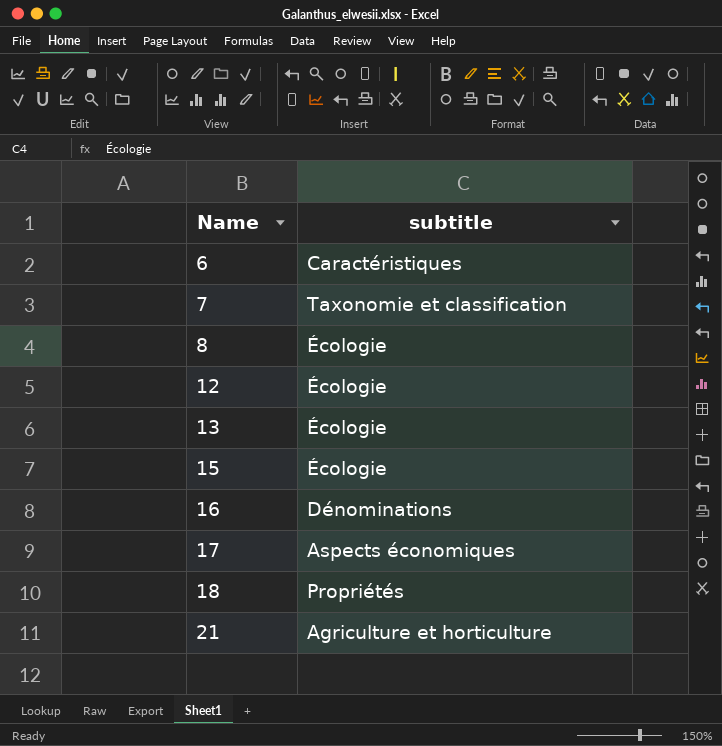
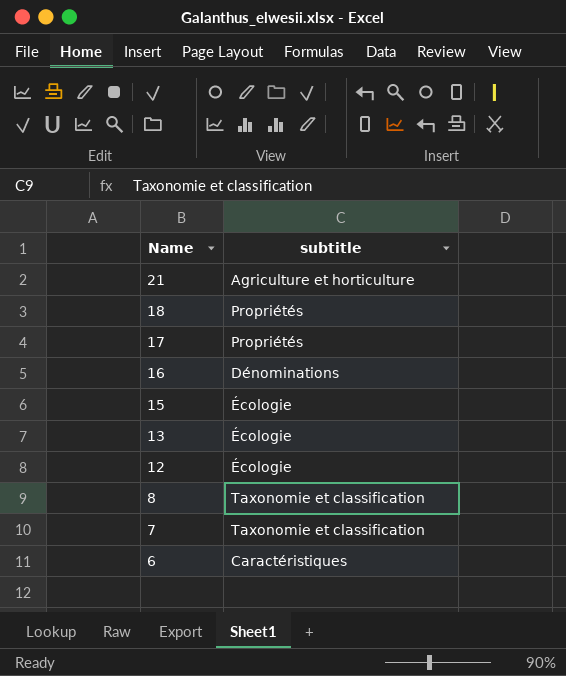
row order: Name ascending -> Name descending
17 | subtitle: Aspects économiques -> Propriétés
8 | subtitle: Écologie -> Taxonomie et classification

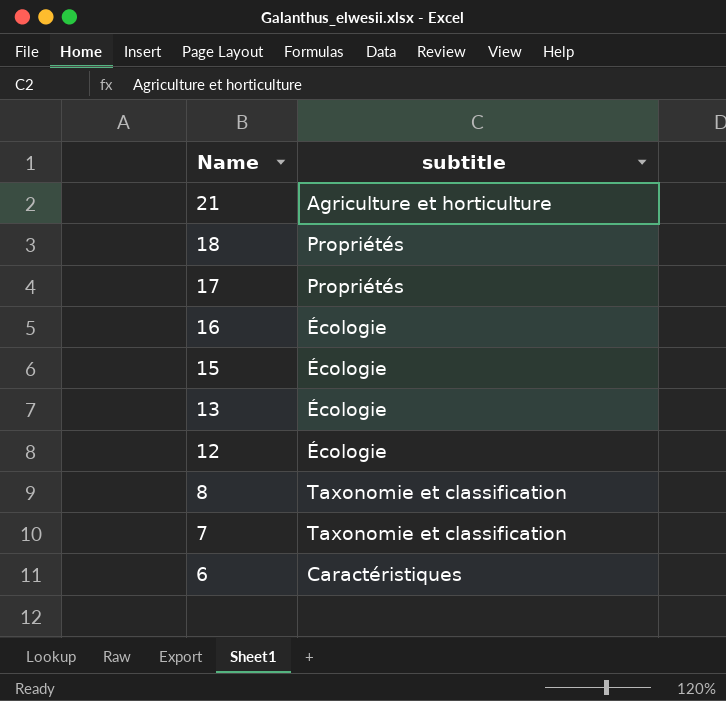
16 | subtitle: Dénominations -> Écologie

